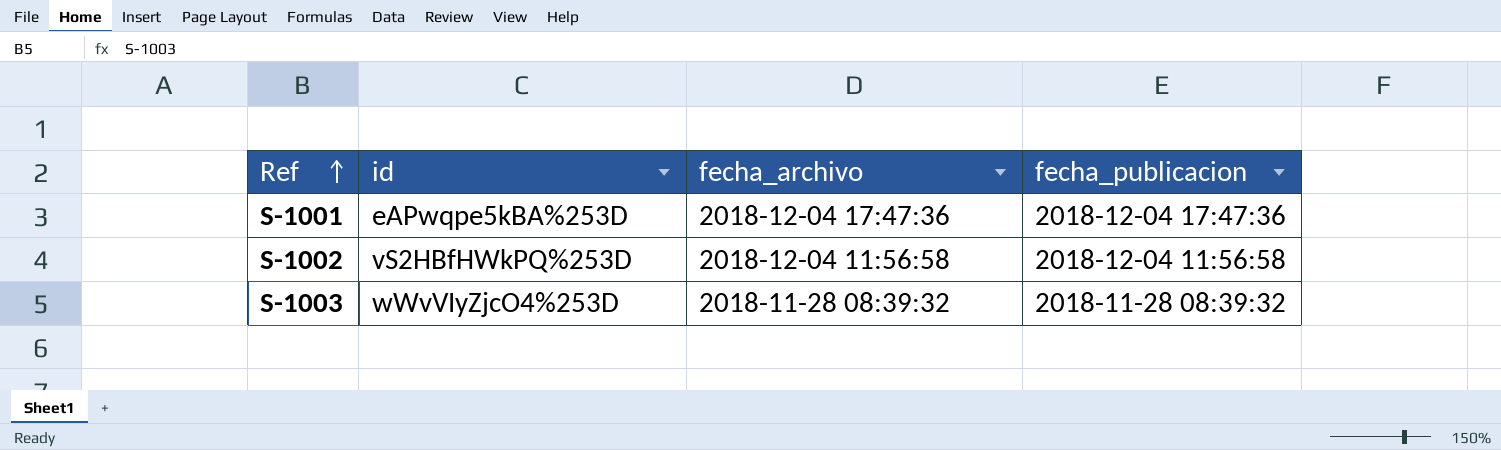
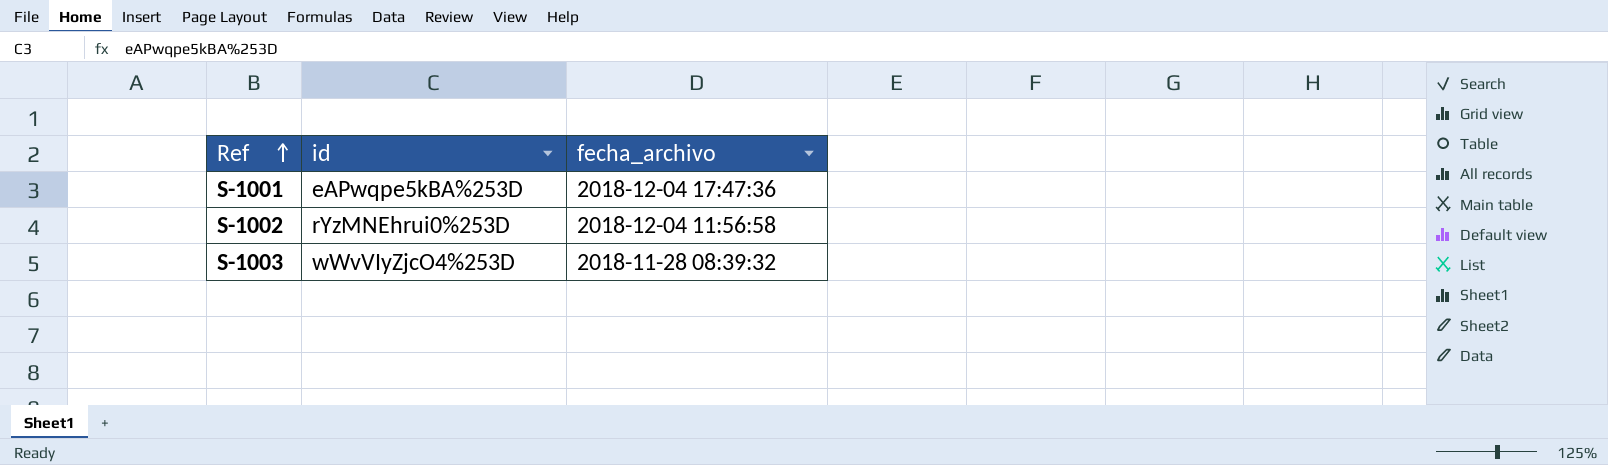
column fecha_publicacion | position: 4 -> none
S-1002 | id: vS2HBfHWkPQ%253D -> rYzMNEhrui0%253D

